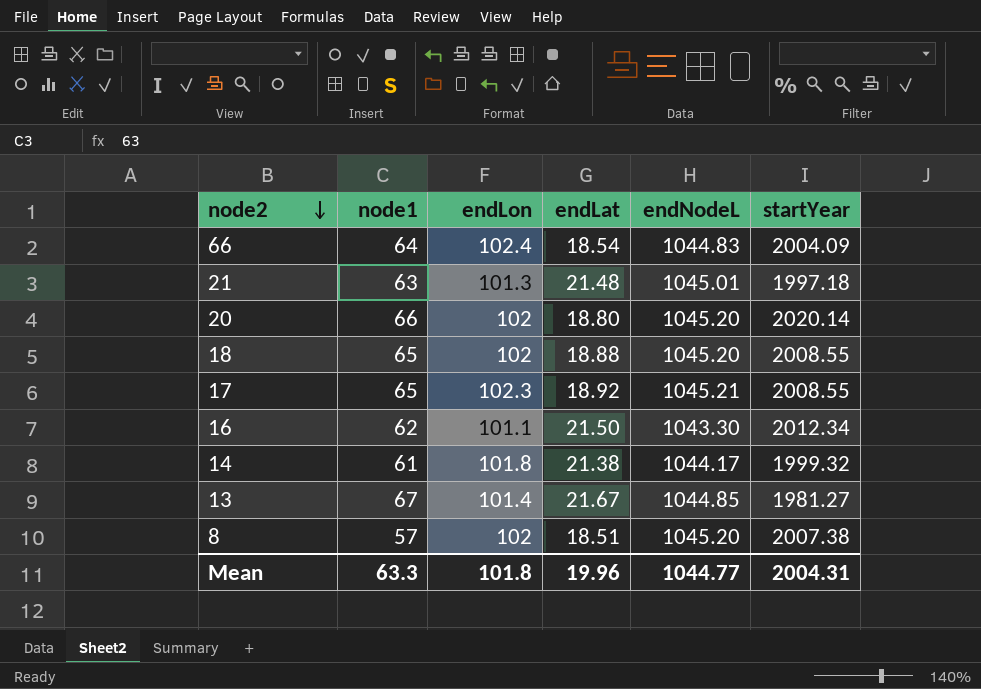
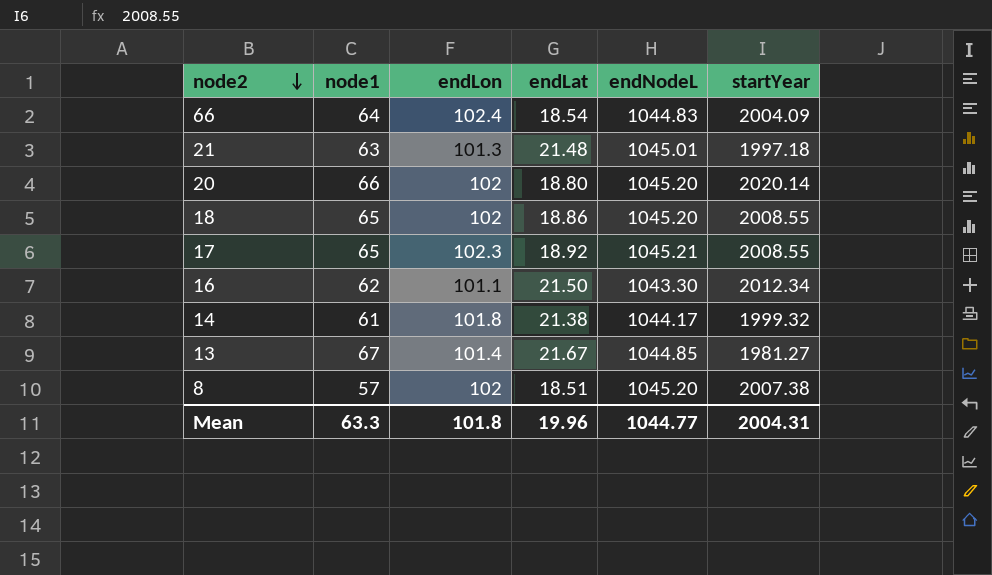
18 | endLat: 18.88 -> 18.86

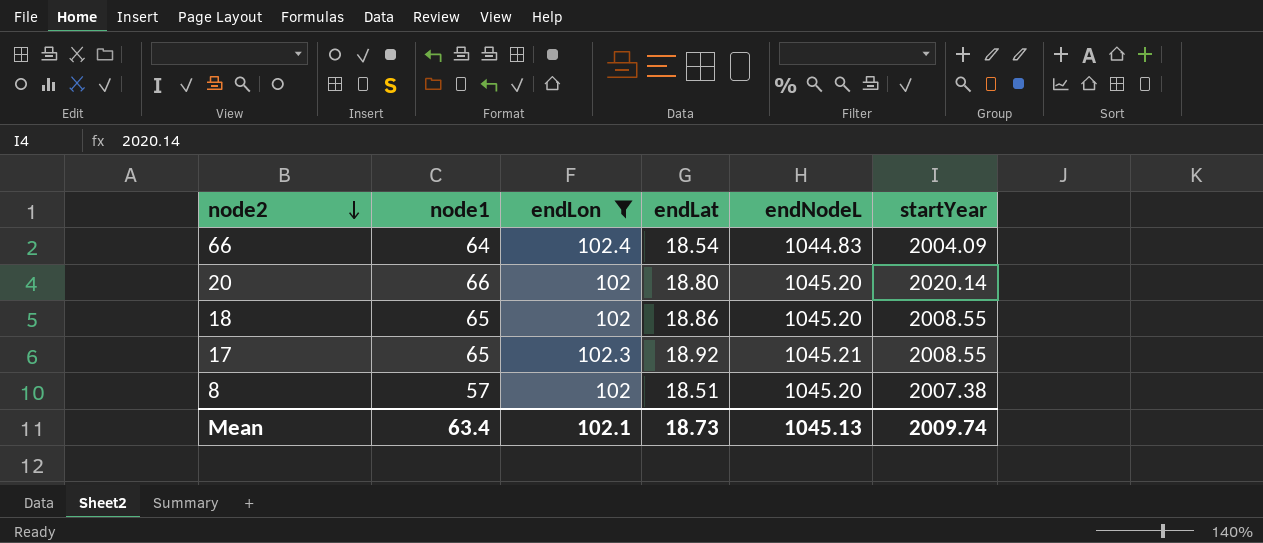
filter: none -> endLon >= 102
Mean | node1: 63.3 -> 63.4
Mean | endLon: 101.8 -> 102.1
Mean | endLat: 19.96 -> 18.73
Mean | endNodeL: 1044.77 -> 1045.13
Mean | startYear: 2004.31 -> 2009.74

